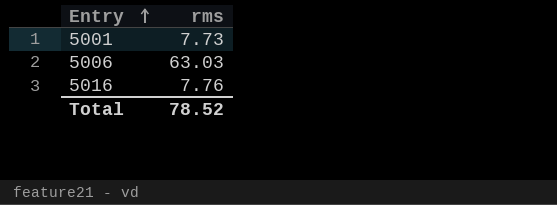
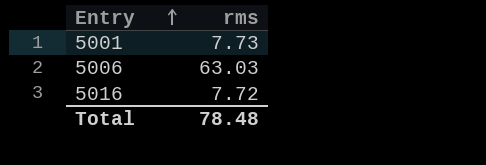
5016 | rms: 7.76 -> 7.72
Total | rms: 78.52 -> 78.48

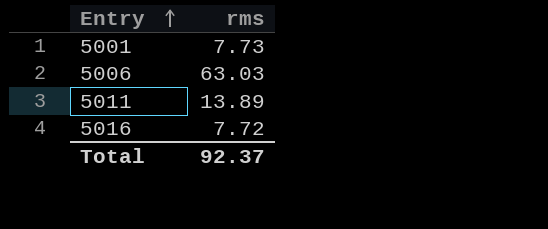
row 5011: none -> 13.89
Total | rms: 78.48 -> 92.37

